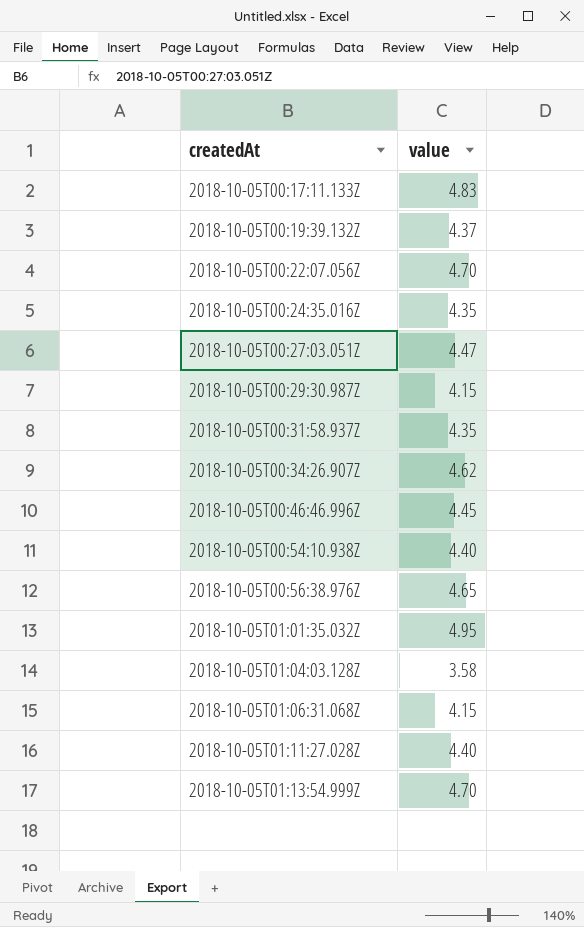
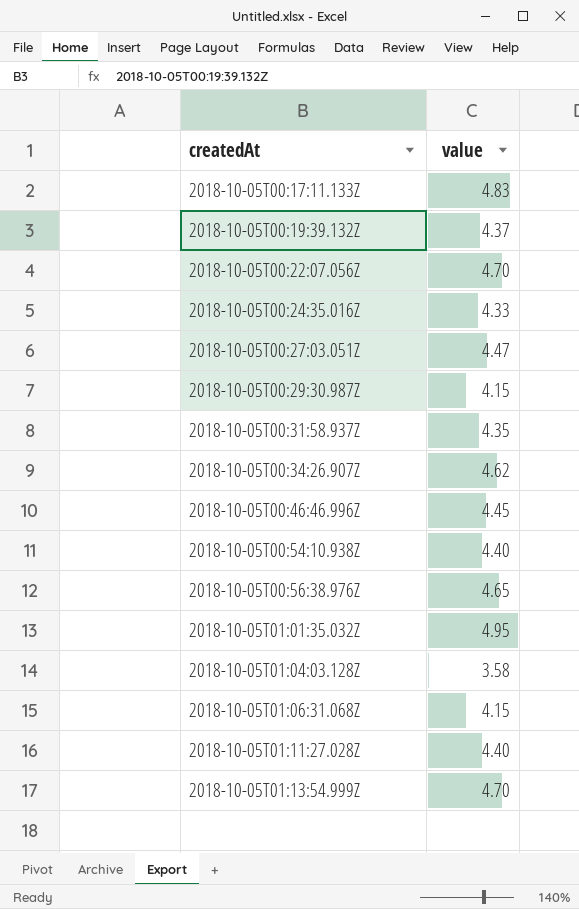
2018-10-05T00:24:35.016Z | value: 4.35 -> 4.33

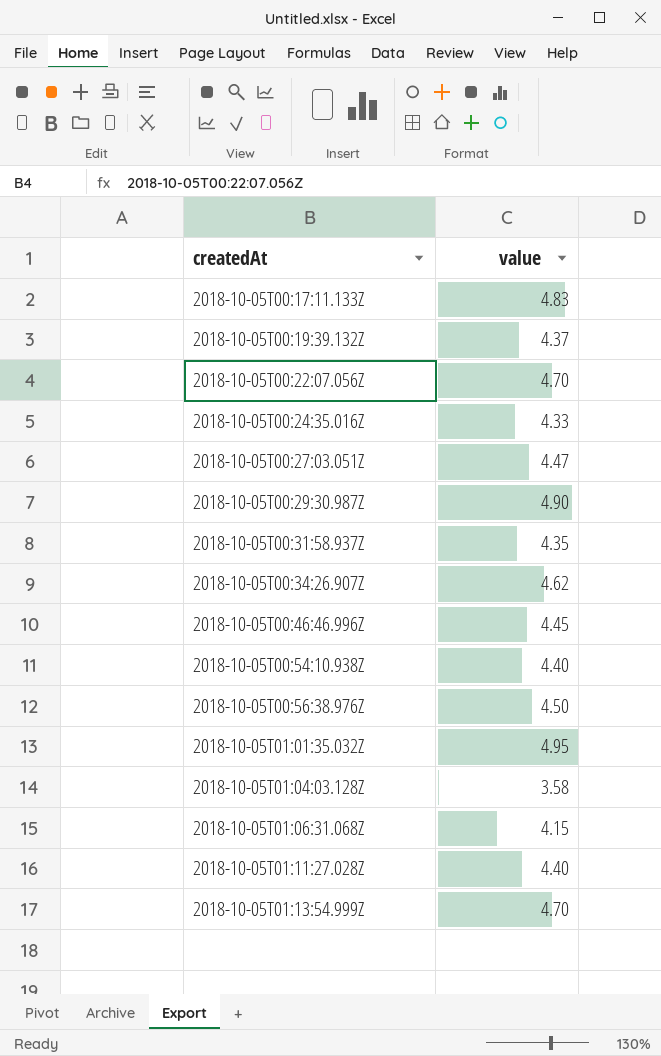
2018-10-05T00:29:30.987Z | value: 4.15 -> 4.90
2018-10-05T00:56:38.976Z | value: 4.65 -> 4.50

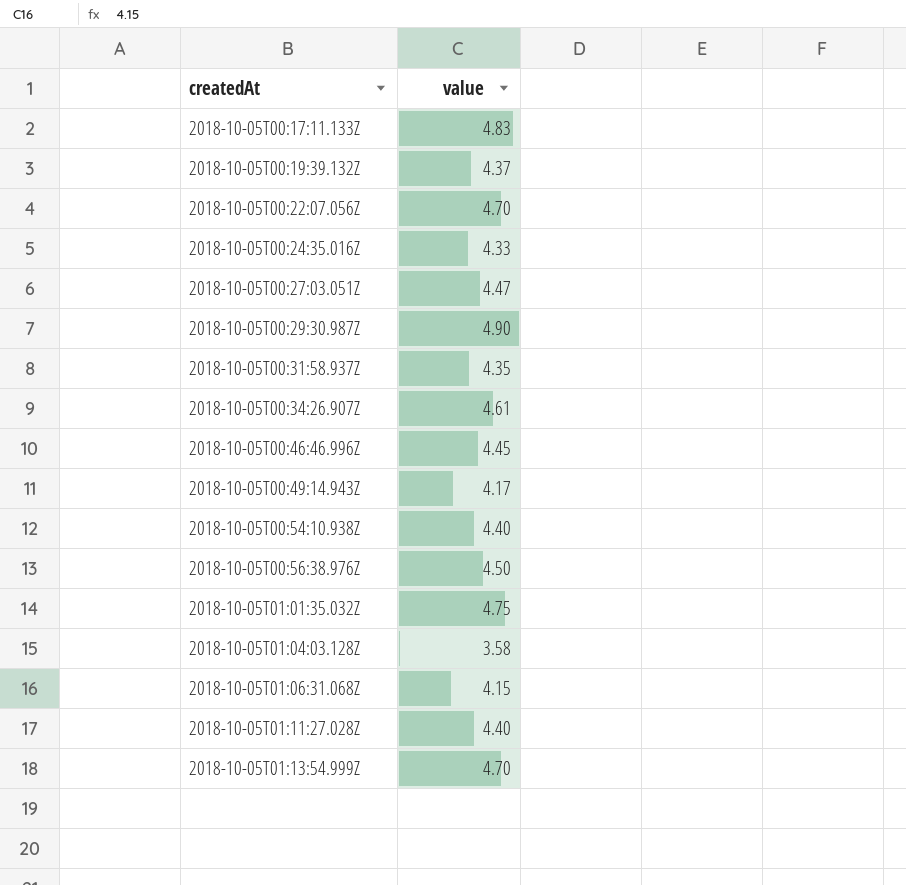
2018-10-05T00:34:26.907Z | value: 4.62 -> 4.61
row 2018-10-05T00:49:14.943Z: none -> 4.17
2018-10-05T01:01:35.032Z | value: 4.95 -> 4.75

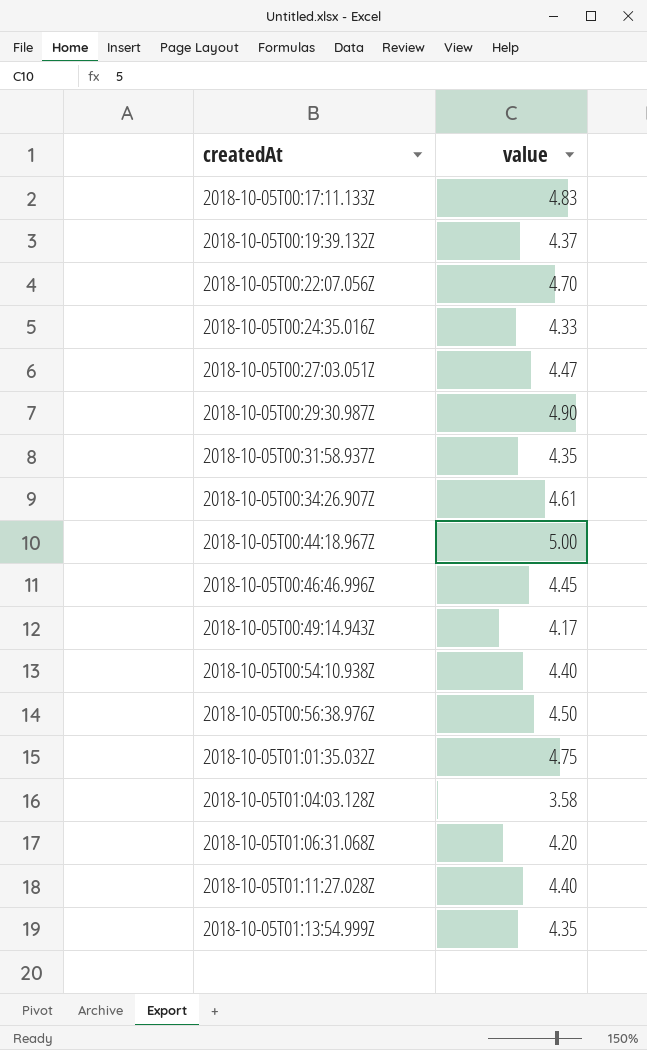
row 2018-10-05T00:44:18.967Z: none -> 5.00
2018-10-05T01:06:31.068Z | value: 4.15 -> 4.20
2018-10-05T01:13:54.999Z | value: 4.70 -> 4.35

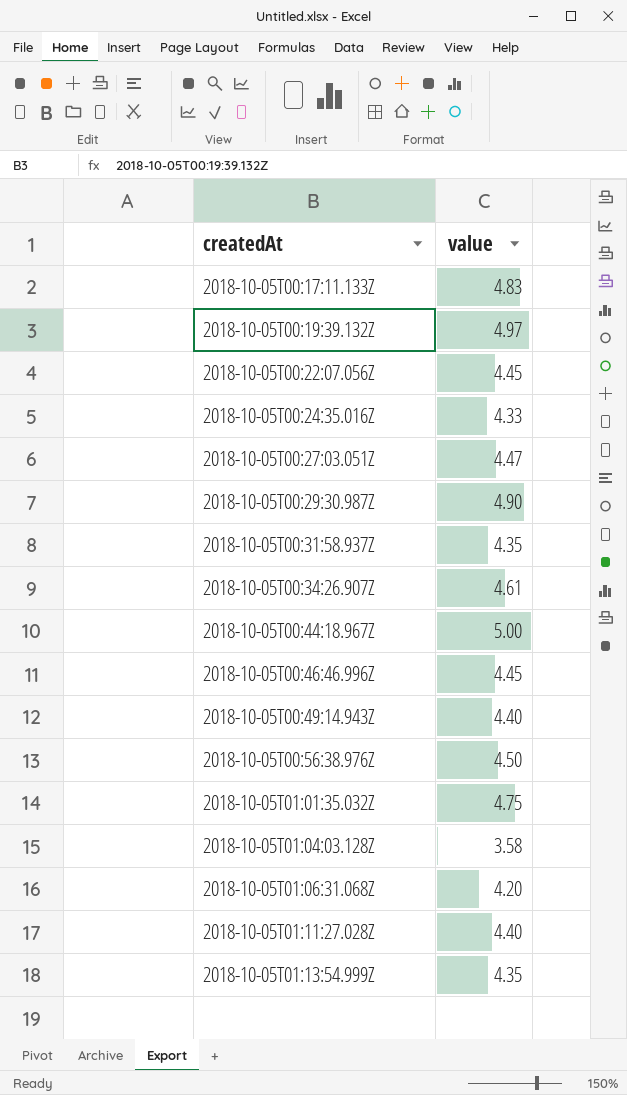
row 2018-10-05T00:54:10.938Z: 4.40 -> none
2018-10-05T00:19:39.132Z | value: 4.37 -> 4.97
2018-10-05T00:22:07.056Z | value: 4.70 -> 4.45
2018-10-05T00:49:14.943Z | value: 4.17 -> 4.40

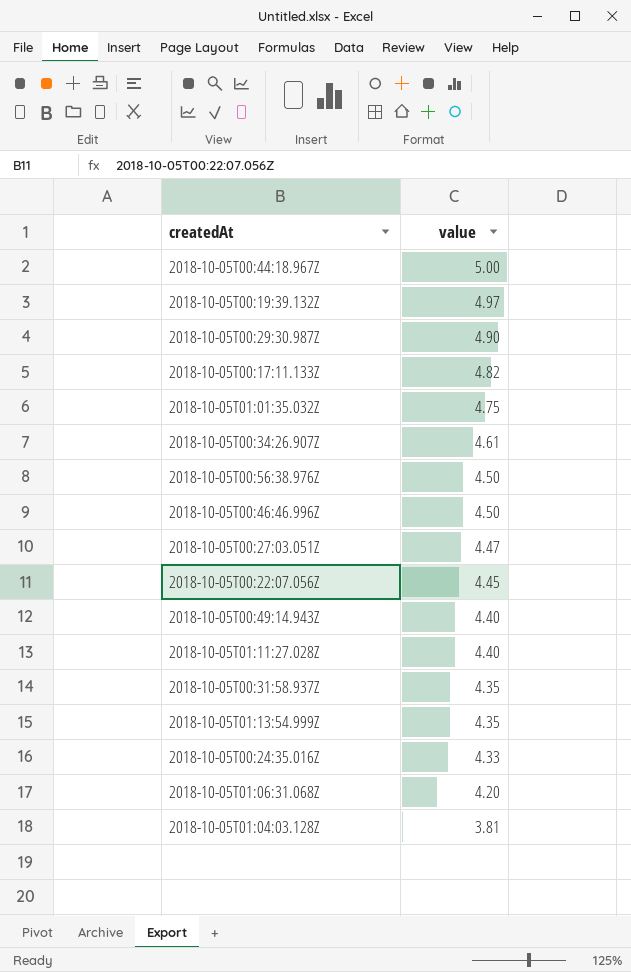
row order: createdAt ascending -> value descending
2018-10-05T00:17:11.133Z | value: 4.83 -> 4.82
2018-10-05T00:46:46.996Z | value: 4.45 -> 4.50
2018-10-05T01:04:03.128Z | value: 3.58 -> 3.81

